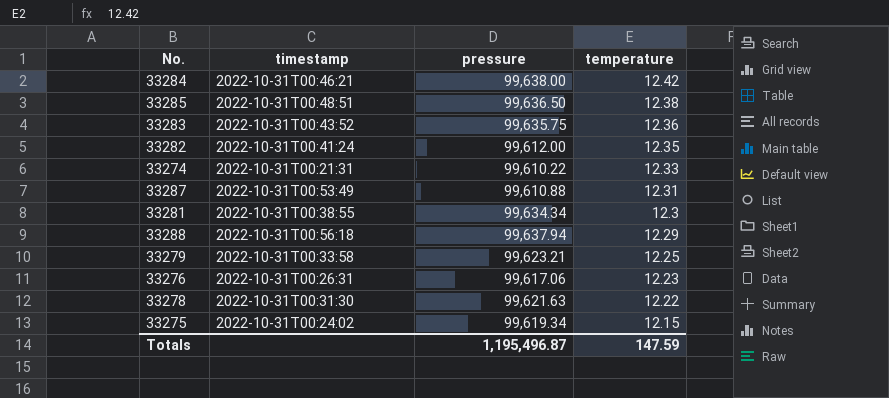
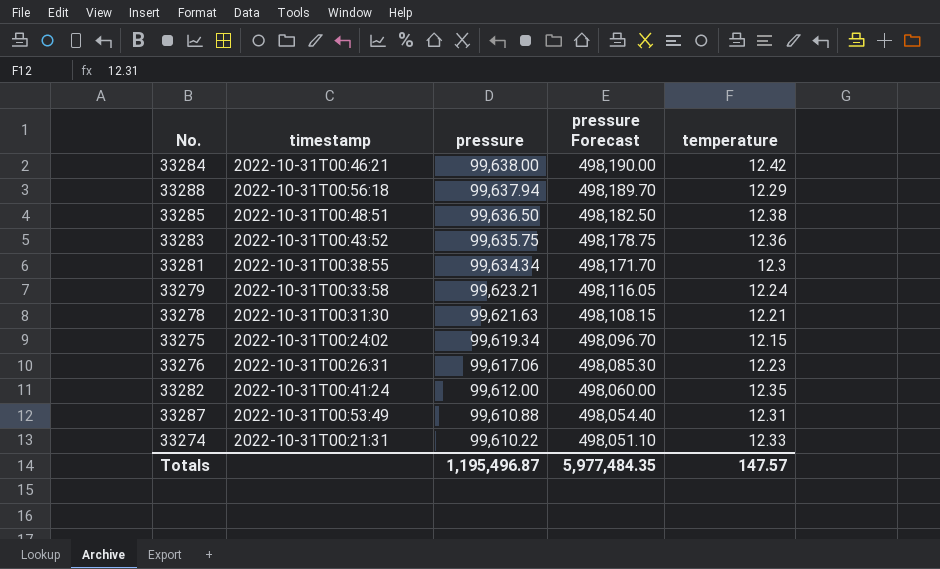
row order: temperature descending -> pressure descending
column pressure Forecast | formula: none -> [pressure] * 5
33279 | temperature: 12.25 -> 12.24
33278 | temperature: 12.22 -> 12.21
Totals | temperature: 147.59 -> 147.57

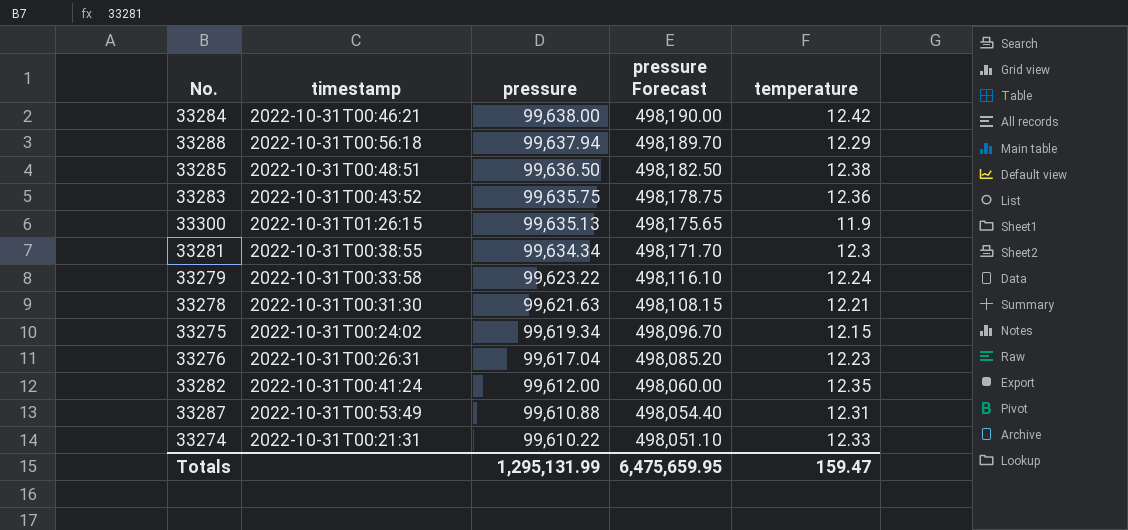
row 33300: none -> 2022-10-31T01:26:15 | 99,635.13 | 498,175.65 | 11.9
33279 | pressure: 99,623.21 -> 99,623.22
33279 | pressure Forecast: 498,116.05 -> 498,116.10
33276 | pressure: 99,617.06 -> 99,617.04
33276 | pressure Forecast: 498,085.30 -> 498,085.20
Totals | pressure: 1,195,496.87 -> 1,295,131.99
Totals | pressure Forecast: 5,977,484.35 -> 6,475,659.95
Totals | temperature: 147.57 -> 159.47

